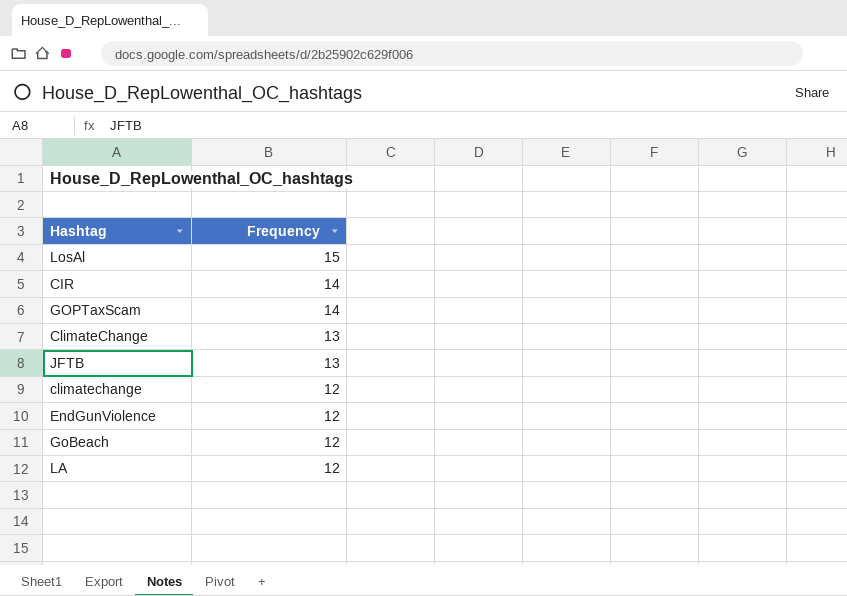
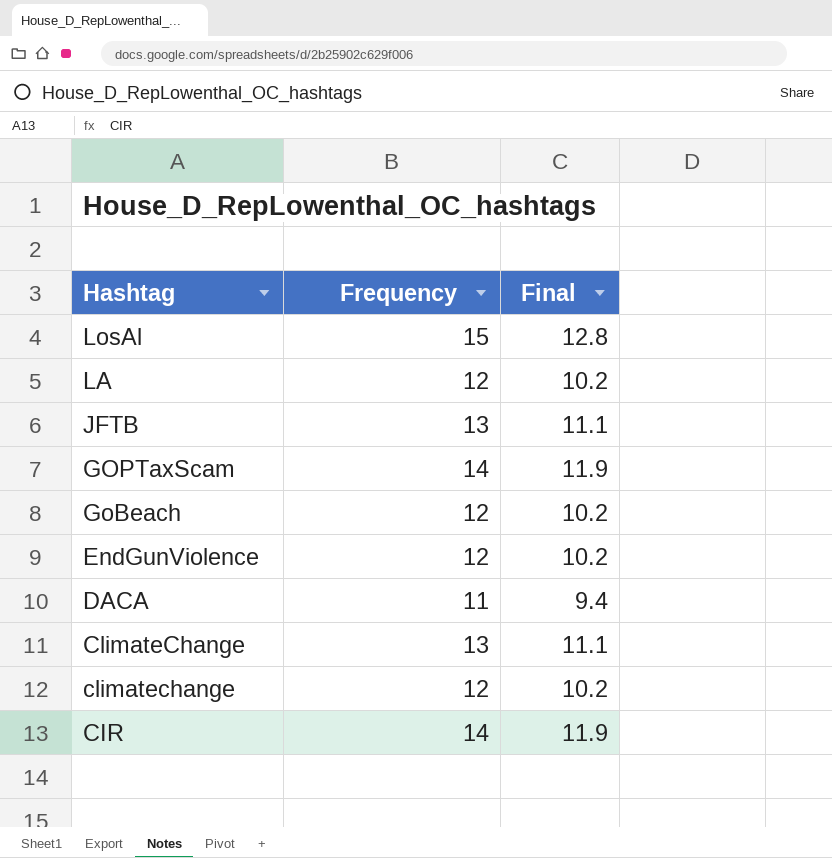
row order: Frequency descending -> Hashtag descending
column Final | formula: none -> [Frequency] * 0.85
row DACA: none -> 11 | 9.4

